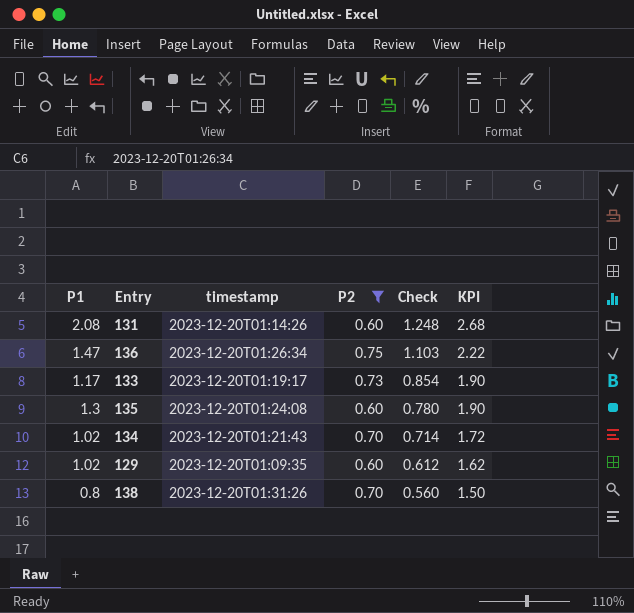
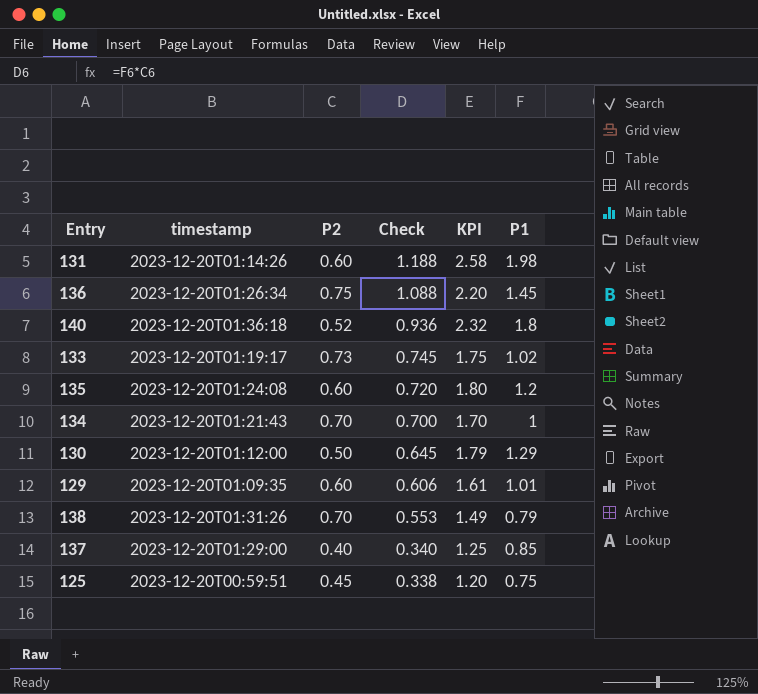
filter: P2 >= 0.60 -> none
column P1 | position: 1 -> 6
131 | Check: 1.248 -> 1.188
131 | KPI: 2.68 -> 2.58
131 | P1: 2.08 -> 1.98
136 | Check: 1.103 -> 1.088
136 | KPI: 2.22 -> 2.20
136 | P1: 1.47 -> 1.45
133 | Check: 0.854 -> 0.745
133 | KPI: 1.90 -> 1.75
133 | P1: 1.17 -> 1.02
135 | Check: 0.780 -> 0.720
135 | KPI: 1.90 -> 1.80
135 | P1: 1.3 -> 1.2
134 | Check: 0.714 -> 0.700
134 | KPI: 1.72 -> 1.70
134 | P1: 1.02 -> 1
129 | Check: 0.612 -> 0.606
129 | KPI: 1.62 -> 1.61
129 | P1: 1.02 -> 1.01
138 | Check: 0.560 -> 0.553
138 | KPI: 1.50 -> 1.49
138 | P1: 0.8 -> 0.79

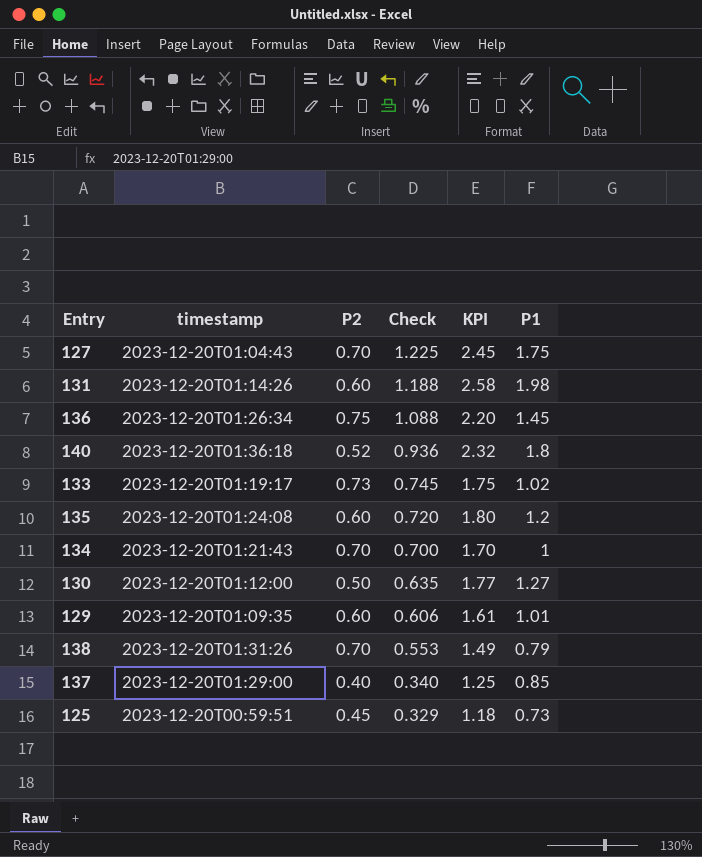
row 127: none -> 2023-12-20T01:04:43 | 0.70 | 1.225 | 2.45 | 1.75
130 | Check: 0.645 -> 0.635
130 | KPI: 1.79 -> 1.77
130 | P1: 1.29 -> 1.27
125 | Check: 0.338 -> 0.329
125 | KPI: 1.20 -> 1.18
125 | P1: 0.75 -> 0.73

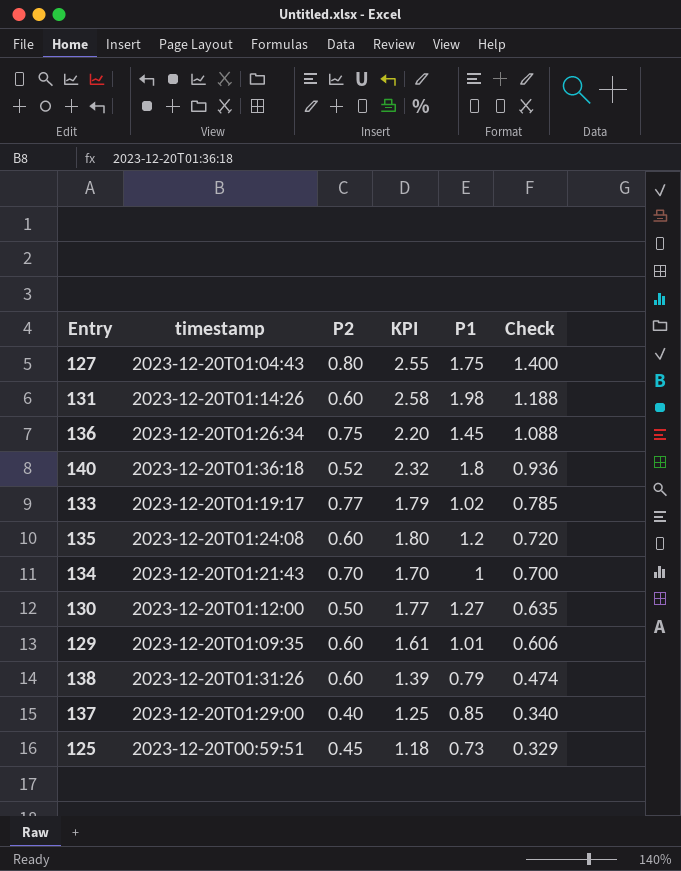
column Check | position: 4 -> 6
127 | P2: 0.70 -> 0.80
127 | KPI: 2.45 -> 2.55
127 | Check: 1.225 -> 1.400
133 | P2: 0.73 -> 0.77
133 | KPI: 1.75 -> 1.79
133 | Check: 0.745 -> 0.785
138 | P2: 0.70 -> 0.60
138 | KPI: 1.49 -> 1.39
138 | Check: 0.553 -> 0.474

